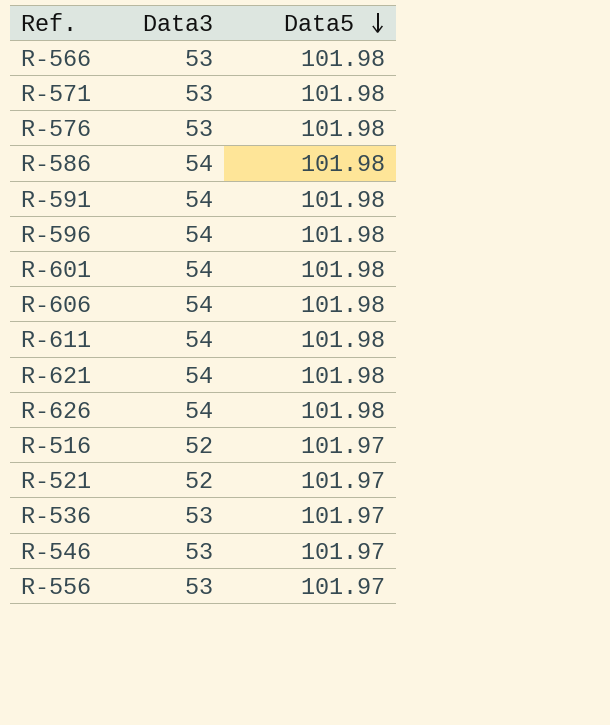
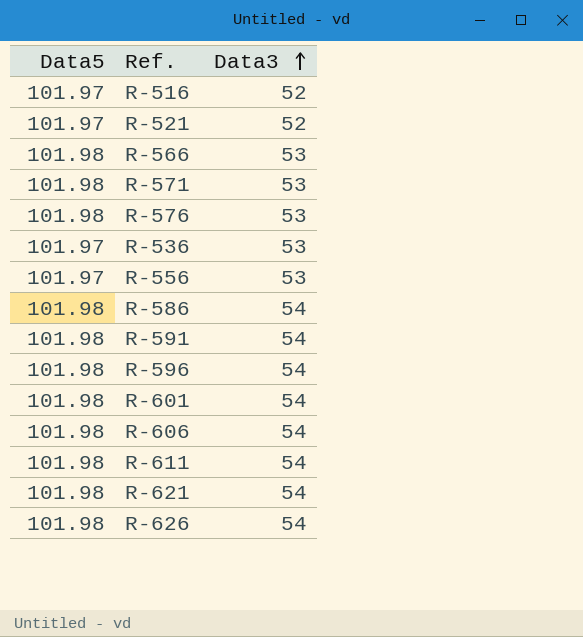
row order: Data5 descending -> Data3 ascending
column Data5 | position: 3 -> 1
row R-546: 53 | 101.97 -> none

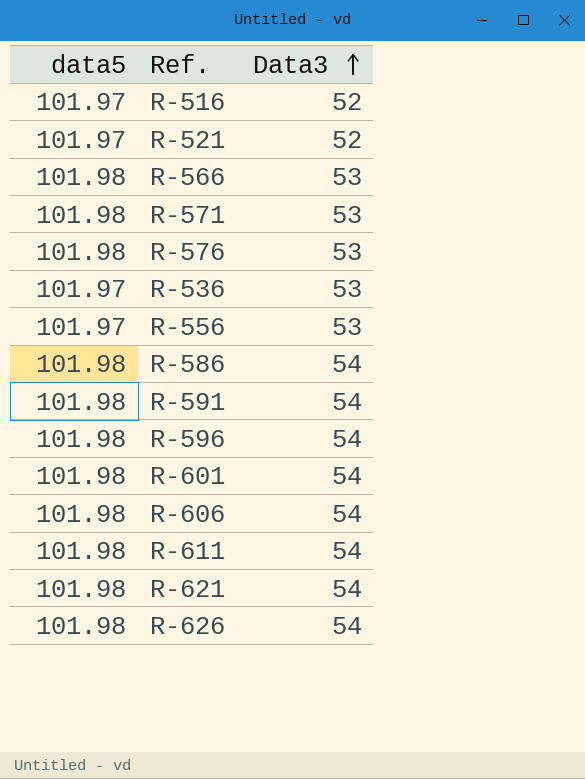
column name: Data5 -> data5

